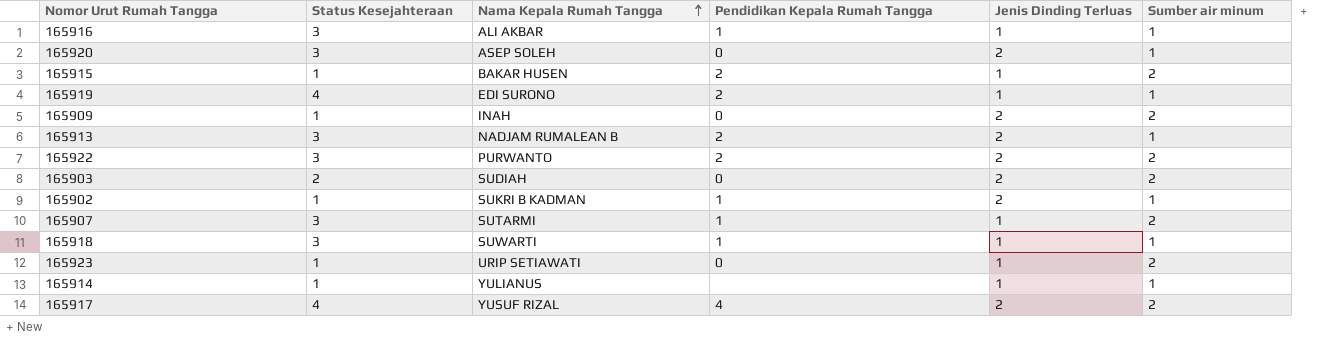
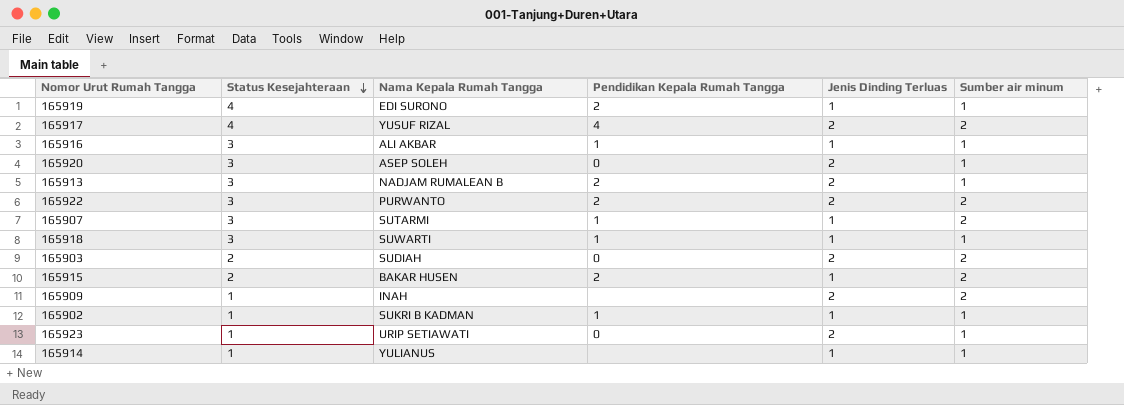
row order: Nama Kepala Rumah Tangga ascending -> Status Kesejahteraan descending
165915 | Status Kesejahteraan: 1 -> 2
165909 | Pendidikan Kepala Rumah Tangga: 0 -> none
165902 | Jenis Dinding Terluas: 2 -> 1
165923 | Jenis Dinding Terluas: 1 -> 2
165923 | Sumber air minum: 2 -> 1

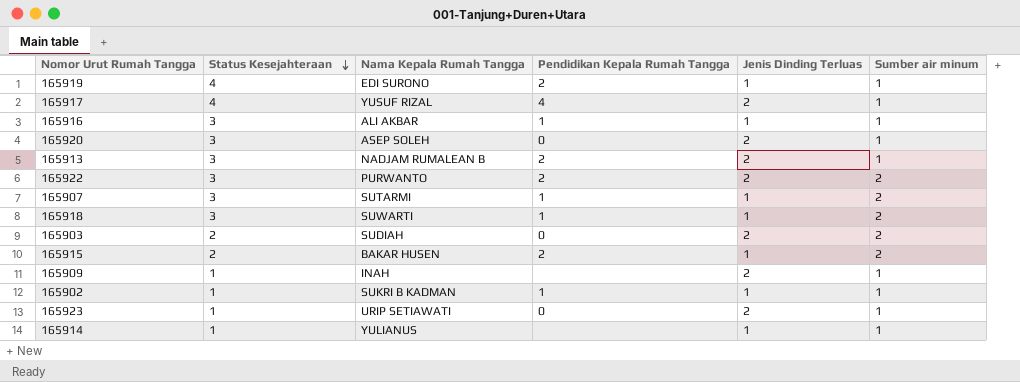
165917 | Sumber air minum: 2 -> 1
165918 | Sumber air minum: 1 -> 2
165909 | Sumber air minum: 2 -> 1

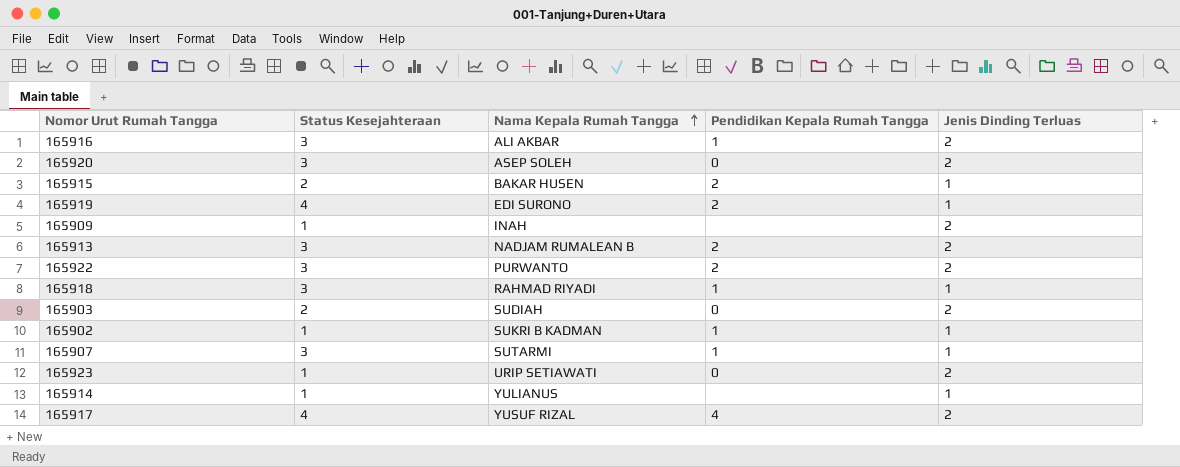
row order: Status Kesejahteraan descending -> Nama Kepala Rumah Tangga ascending
column Sumber air minum | position: 6 -> none
165916 | Jenis Dinding Terluas: 1 -> 2
165918 | Nama Kepala Rumah Tangga: SUWARTI -> RAHMAD RIYADI

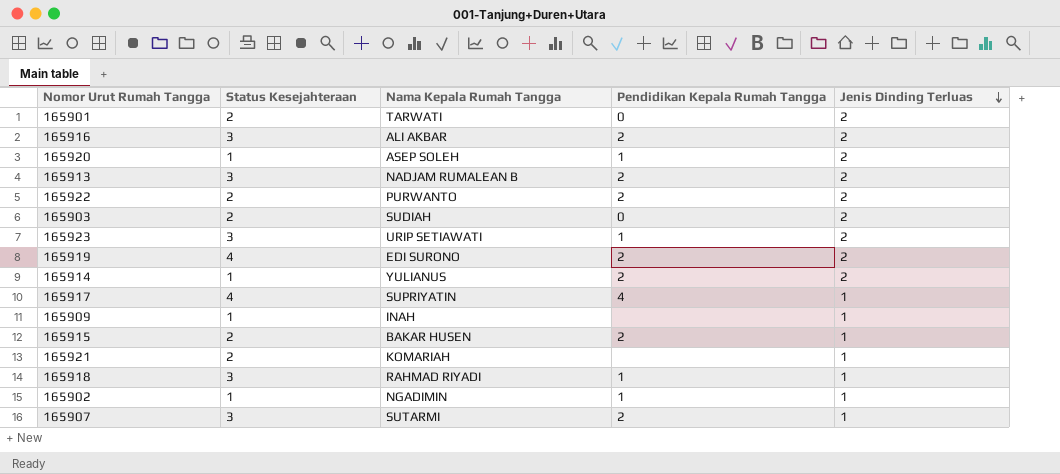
row order: Nama Kepala Rumah Tangga ascending -> Jenis Dinding Terluas descending
row 165901: none -> 2 | TARWATI | 0 | 2
165916 | Pendidikan Kepala Rumah Tangga: 1 -> 2
165920 | Status Kesejahteraan: 3 -> 1
165920 | Pendidikan Kepala Rumah Tangga: 0 -> 1
165922 | Status Kesejahteraan: 3 -> 2
165923 | Status Kesejahteraan: 1 -> 3
165923 | Pendidikan Kepala Rumah Tangga: 0 -> 1
165919 | Jenis Dinding Terluas: 1 -> 2
165914 | Pendidikan Kepala Rumah Tangga: none -> 2
165914 | Jenis Dinding Terluas: 1 -> 2
165917 | Nama Kepala Rumah Tangga: YUSUF RIZAL -> SUPRIYATIN
165917 | Jenis Dinding Terluas: 2 -> 1
165909 | Jenis Dinding Terluas: 2 -> 1
row 165921: none -> 2 | KOMARIAH | none | 1
165902 | Nama Kepala Rumah Tangga: SUKRI B KADMAN -> NGADIMIN
165907 | Pendidikan Kepala Rumah Tangga: 1 -> 2

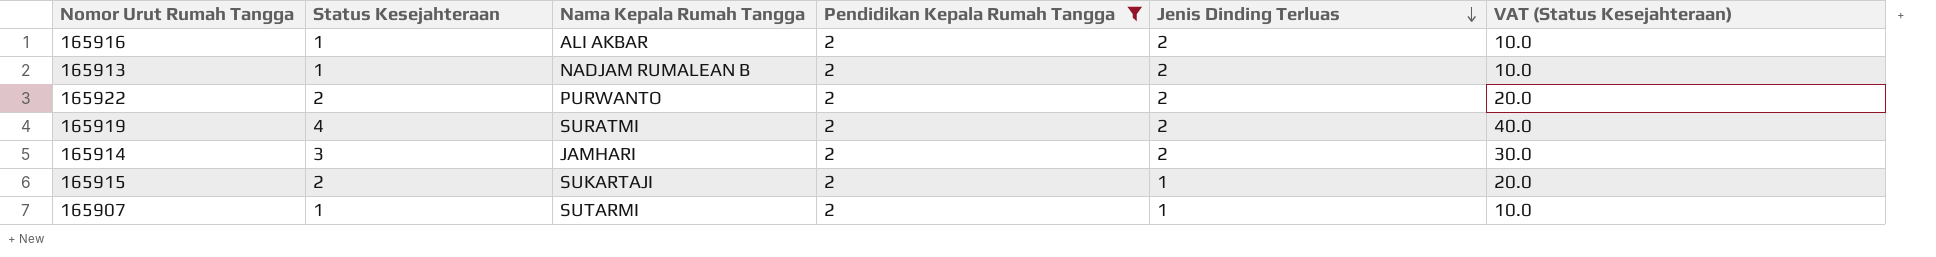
filter: none -> Pendidikan Kepala Rumah Tangga = 2
column VAT (Status Kesejahteraan) | formula: none -> [Status Kesejahteraan] * 10
165916 | Status Kesejahteraan: 3 -> 1
165913 | Status Kesejahteraan: 3 -> 1
165919 | Nama Kepala Rumah Tangga: EDI SURONO -> SURATMI
165914 | Status Kesejahteraan: 1 -> 3
165914 | Nama Kepala Rumah Tangga: YULIANUS -> JAMHARI
165915 | Nama Kepala Rumah Tangga: BAKAR HUSEN -> SUKARTAJI
165907 | Status Kesejahteraan: 3 -> 1

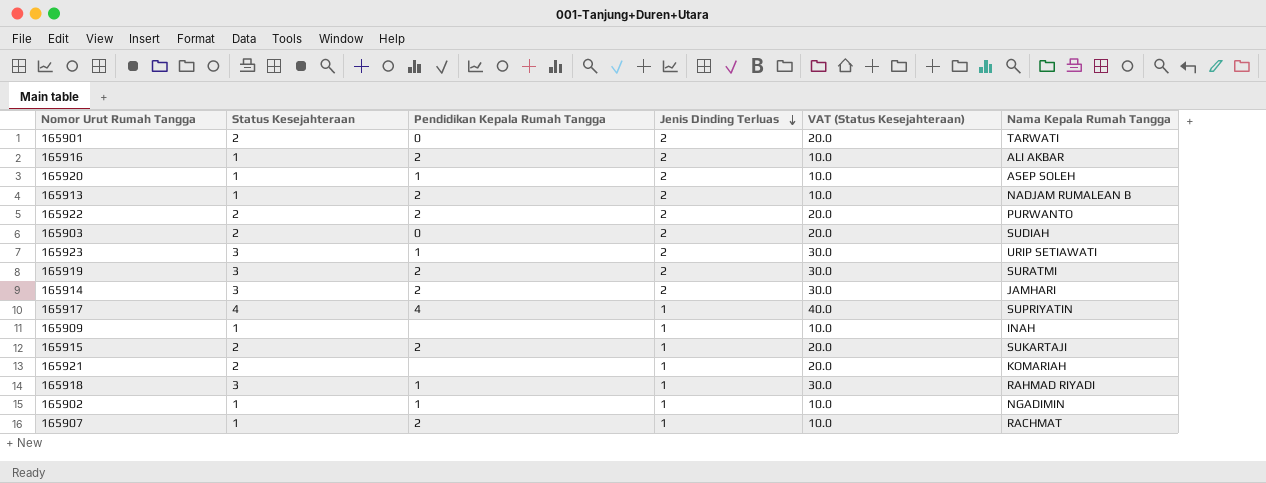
filter: Pendidikan Kepala Rumah Tangga = 2 -> none
column Nama Kepala Rumah Tangga | position: 3 -> 6
165919 | Status Kesejahteraan: 4 -> 3
165919 | VAT (Status Kesejahteraan): 40.0 -> 30.0
165907 | Nama Kepala Rumah Tangga: SUTARMI -> RACHMAT

